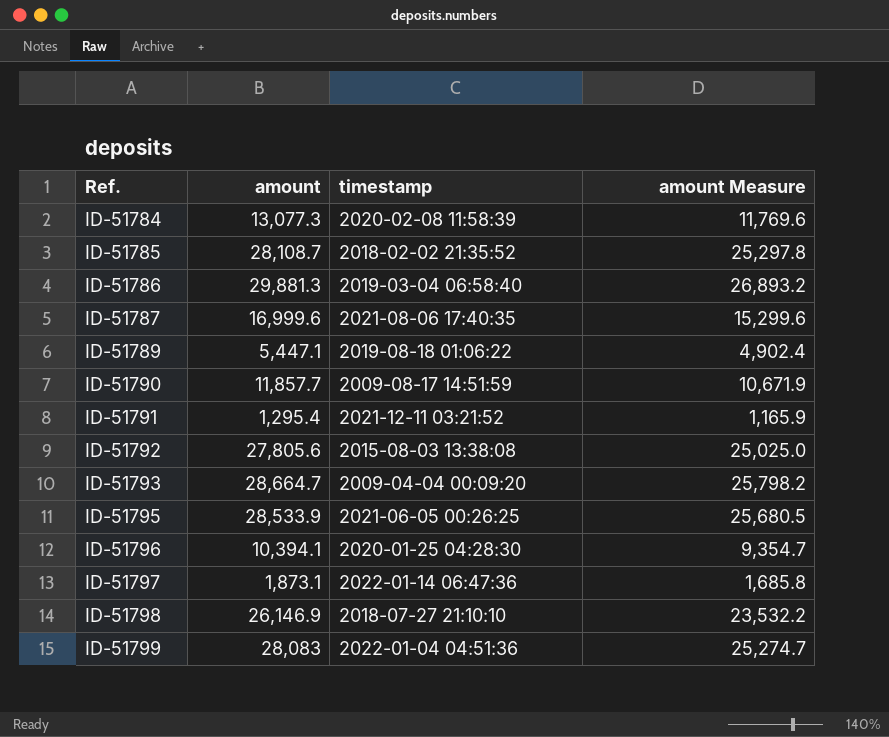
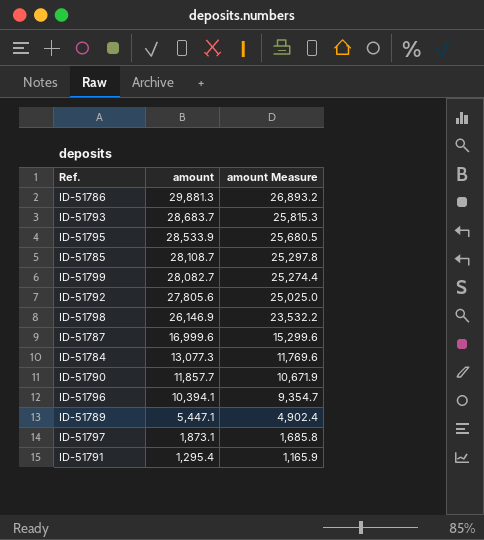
row order: Ref. ascending -> amount descending
column timestamp | position: 3 -> none
ID-51793 | amount: 28,664.7 -> 28,683.7
ID-51793 | amount Measure: 25,798.2 -> 25,815.3
ID-51799 | amount: 28,083 -> 28,082.7
ID-51799 | amount Measure: 25,274.7 -> 25,274.4

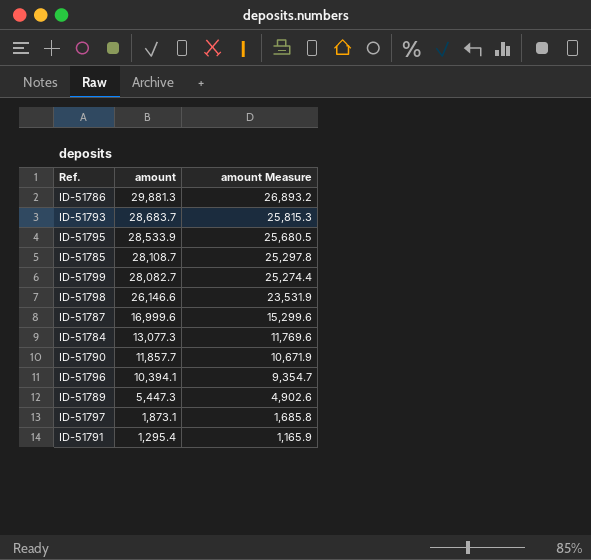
row ID-51792: 27,805.6 | 25,025.0 -> none
ID-51798 | amount: 26,146.9 -> 26,146.6
ID-51798 | amount Measure: 23,532.2 -> 23,531.9
ID-51789 | amount: 5,447.1 -> 5,447.3
ID-51789 | amount Measure: 4,902.4 -> 4,902.6

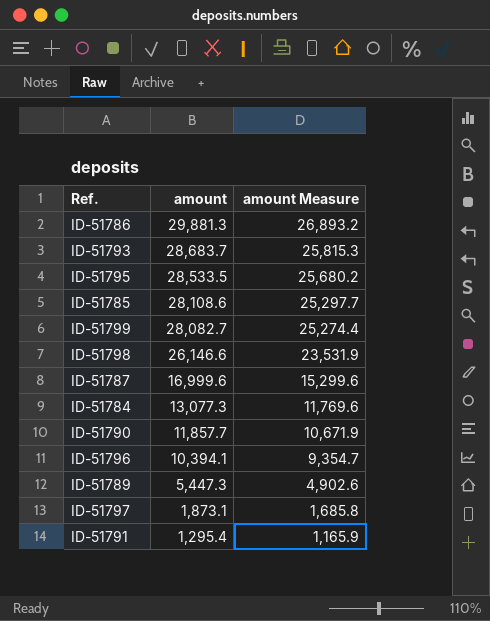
ID-51795 | amount: 28,533.9 -> 28,533.5
ID-51795 | amount Measure: 25,680.5 -> 25,680.2
ID-51785 | amount: 28,108.7 -> 28,108.6
ID-51785 | amount Measure: 25,297.8 -> 25,297.7

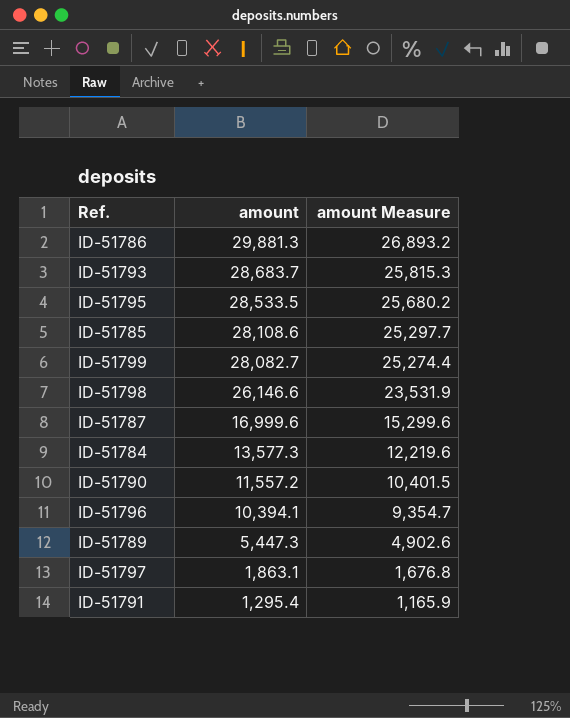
ID-51784 | amount: 13,077.3 -> 13,577.3
ID-51784 | amount Measure: 11,769.6 -> 12,219.6
ID-51790 | amount: 11,857.7 -> 11,557.2
ID-51790 | amount Measure: 10,671.9 -> 10,401.5
ID-51797 | amount: 1,873.1 -> 1,863.1
ID-51797 | amount Measure: 1,685.8 -> 1,676.8

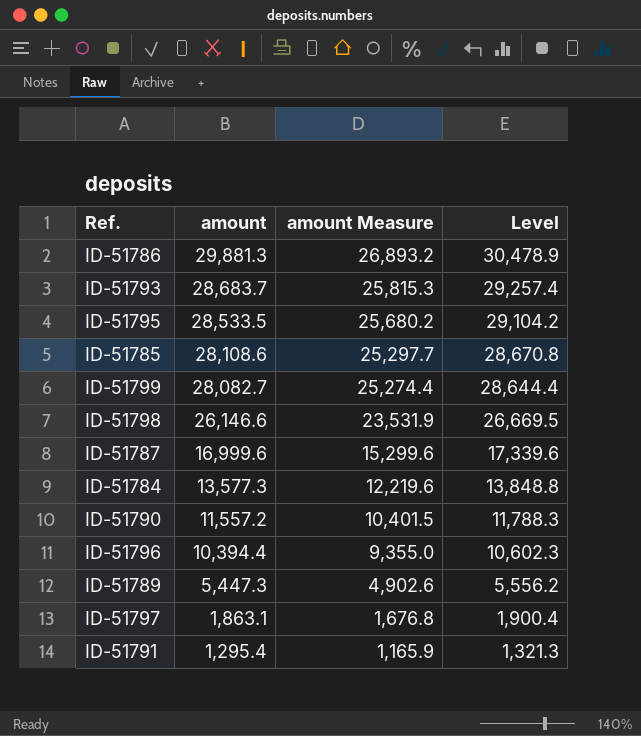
column Level | formula: none -> [amount] * 1.02
ID-51796 | amount: 10,394.1 -> 10,394.4
ID-51796 | amount Measure: 9,354.7 -> 9,355.0

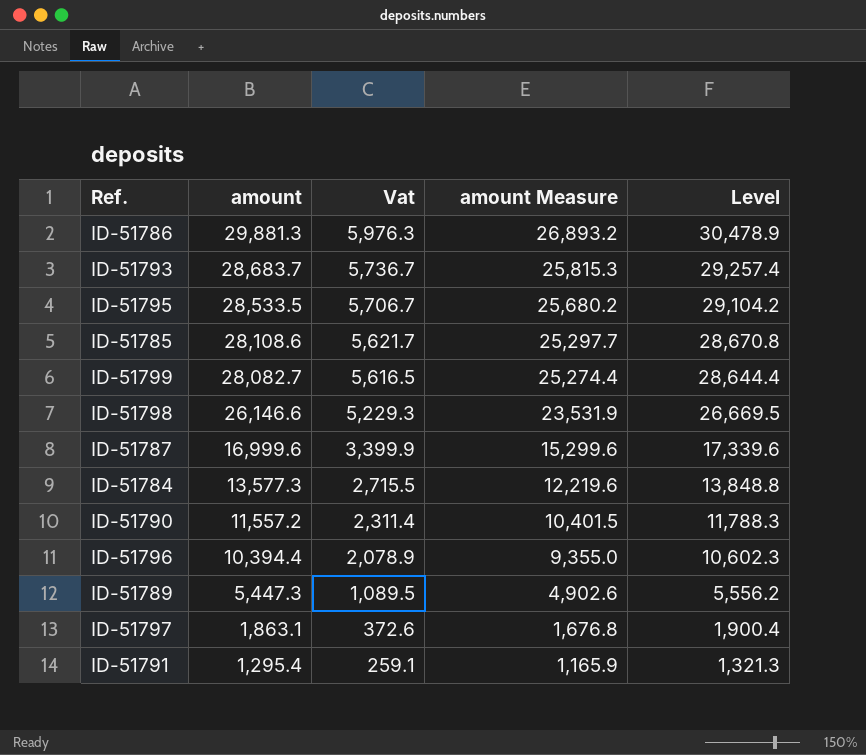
column Vat | formula: none -> [amount] * 0.2

